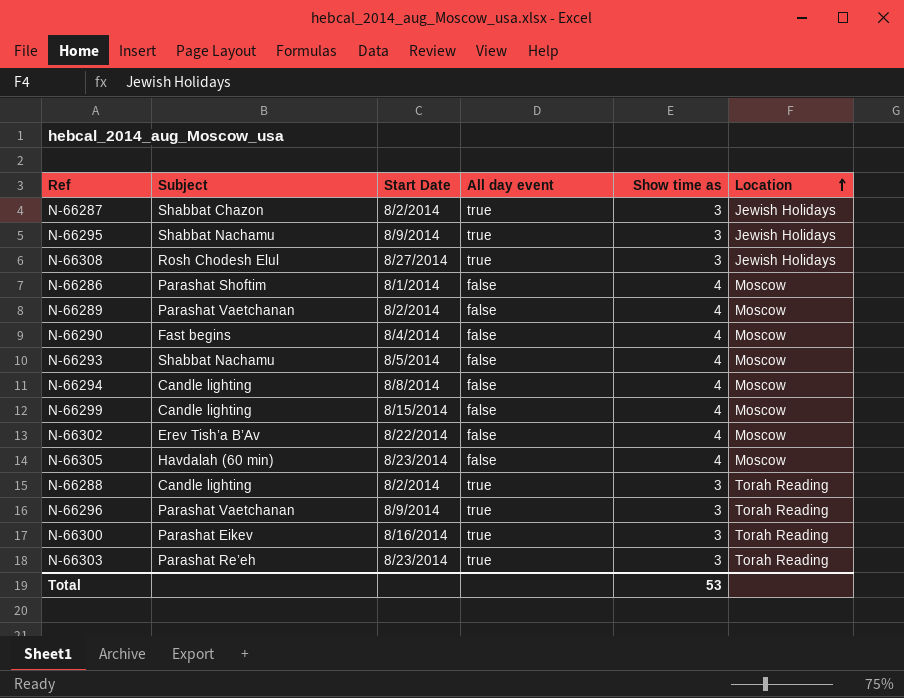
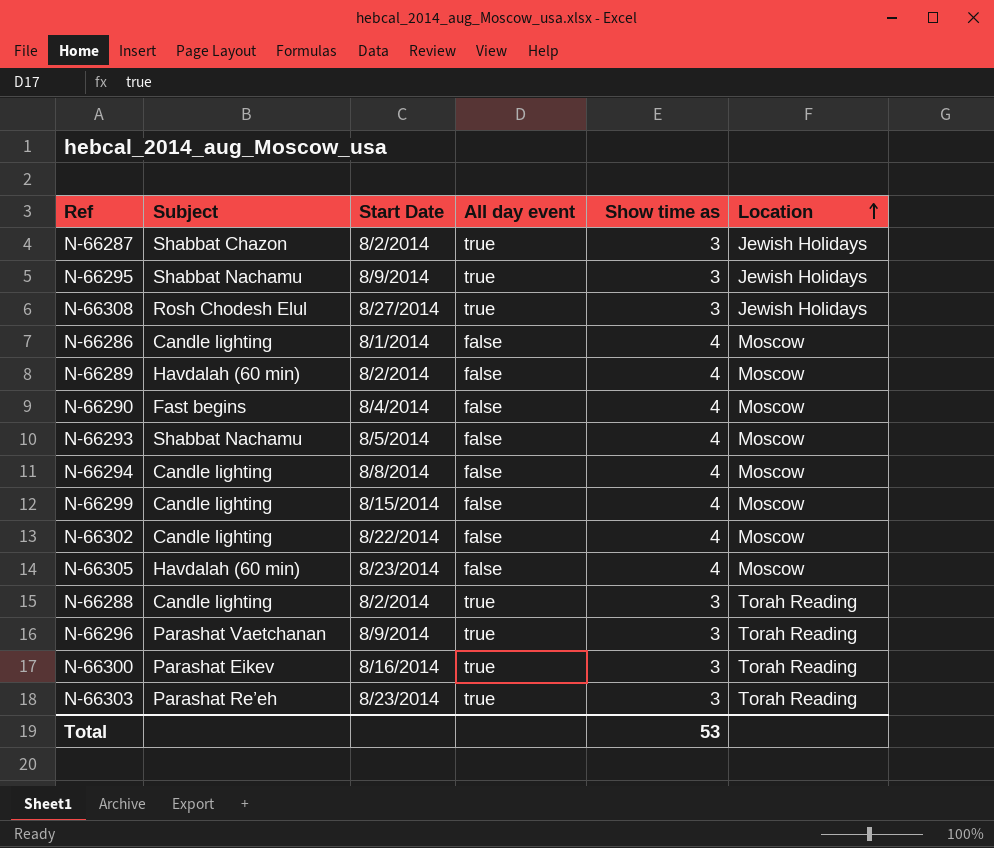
N-66286 | Subject: Parashat Shoftim -> Candle lighting
N-66289 | Subject: Parashat Vaetchanan -> Havdalah (60 min)
N-66302 | Subject: Erev Tish’a B’Av -> Candle lighting

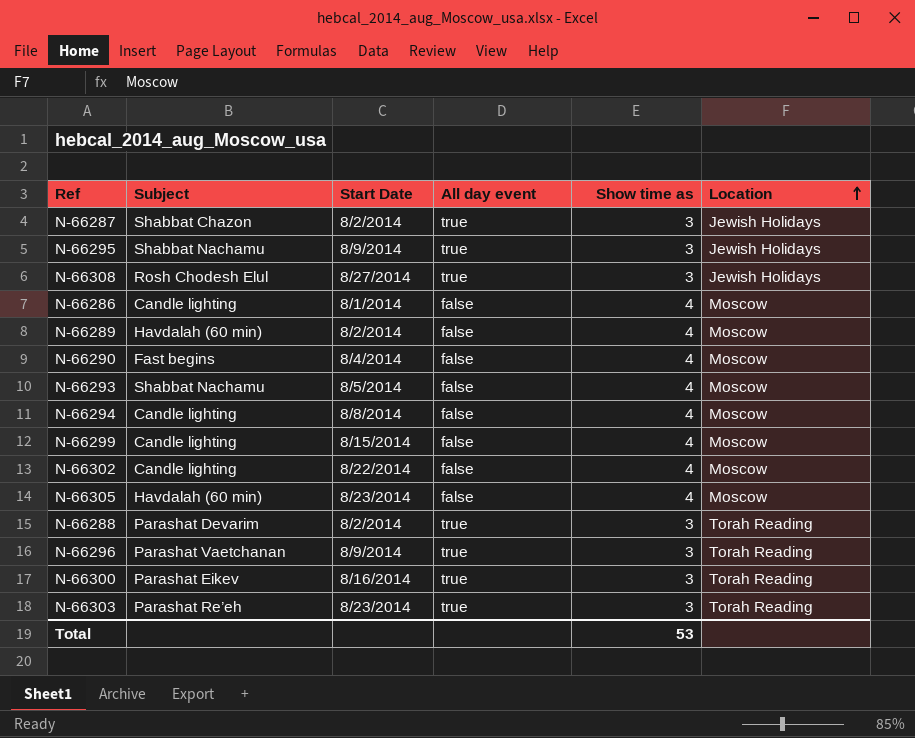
N-66288 | Subject: Candle lighting -> Parashat Devarim

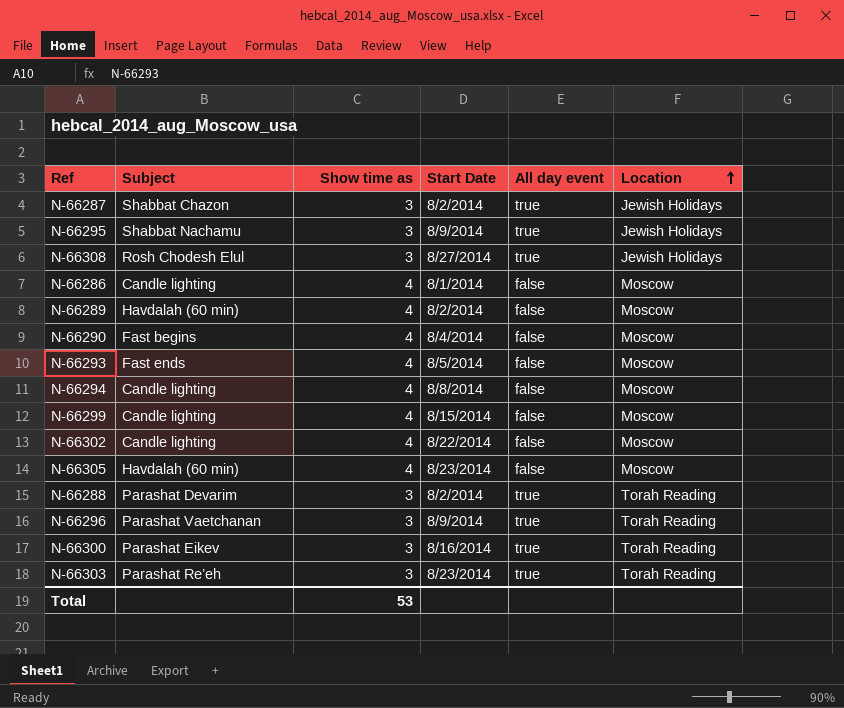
column Show time as | position: 5 -> 3
N-66293 | Subject: Shabbat Nachamu -> Fast ends

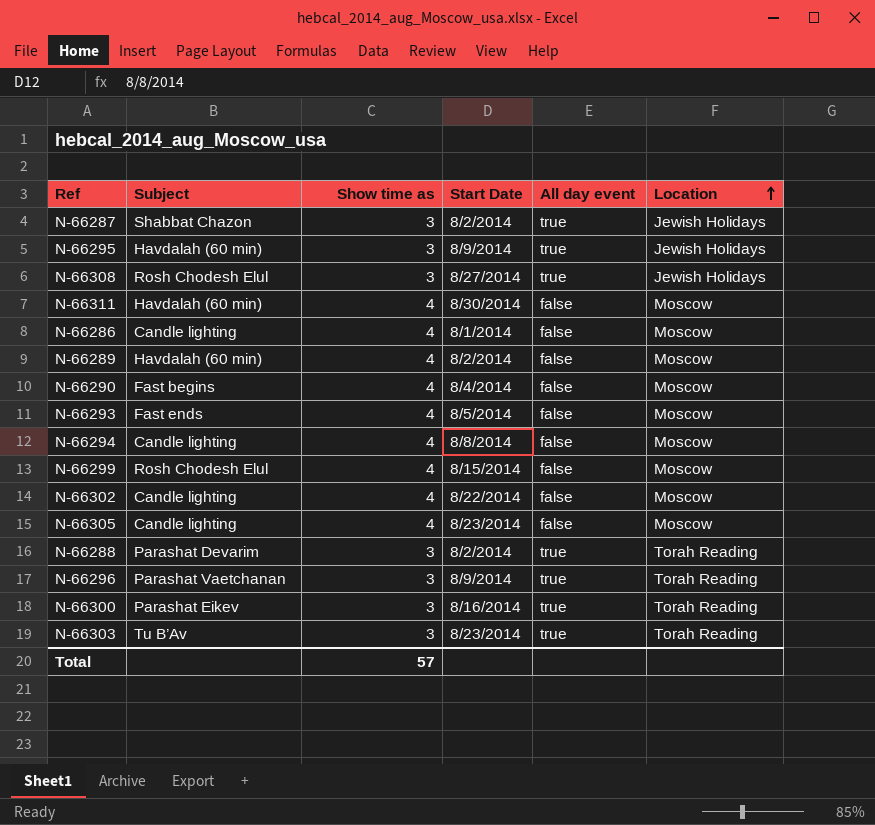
N-66295 | Subject: Shabbat Nachamu -> Havdalah (60 min)
row N-66311: none -> Havdalah (60 min) | 4 | 8/30/2014 | false | Moscow
N-66299 | Subject: Candle lighting -> Rosh Chodesh Elul
N-66305 | Subject: Havdalah (60 min) -> Candle lighting
N-66303 | Subject: Parashat Re’eh -> Tu B’Av
Total | Show time as: 53 -> 57

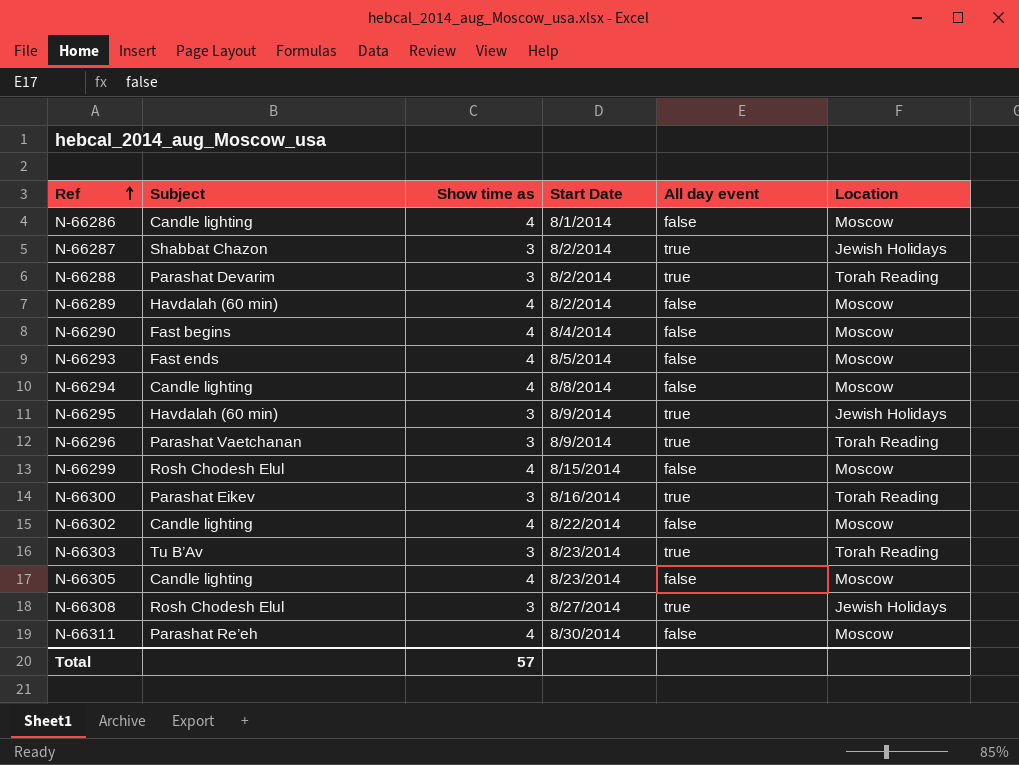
row order: Location ascending -> Ref ascending
N-66311 | Subject: Havdalah (60 min) -> Parashat Re’eh

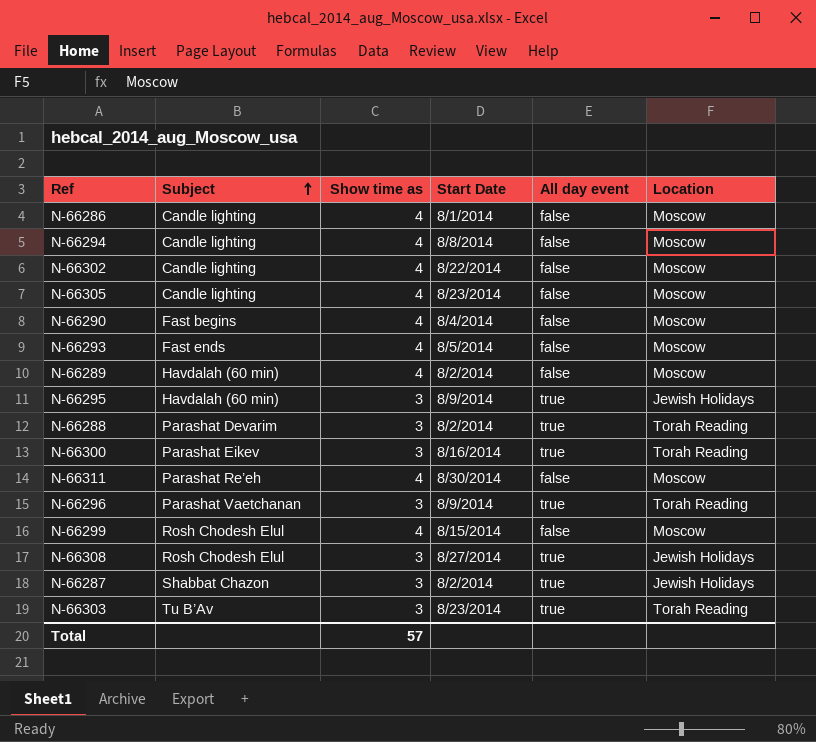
row order: Ref ascending -> Subject ascending

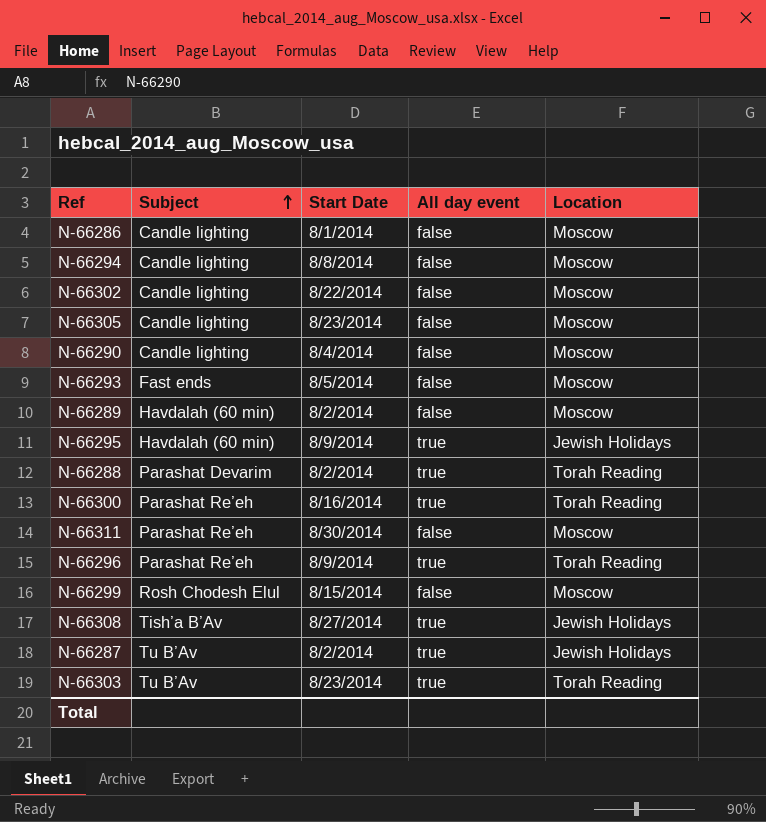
column Show time as | position: 3 -> none
N-66290 | Subject: Fast begins -> Candle lighting
N-66300 | Subject: Parashat Eikev -> Parashat Re’eh
N-66296 | Subject: Parashat Vaetchanan -> Parashat Re’eh
N-66308 | Subject: Rosh Chodesh Elul -> Tish’a B’Av
N-66287 | Subject: Shabbat Chazon -> Tu B’Av

